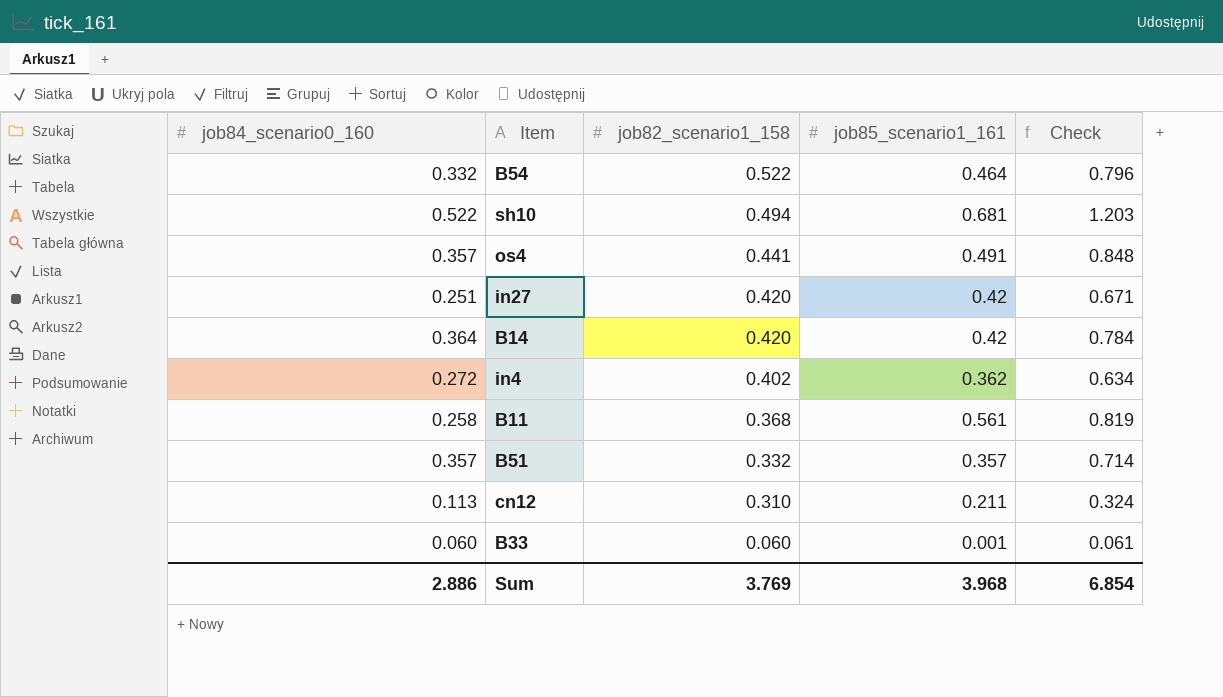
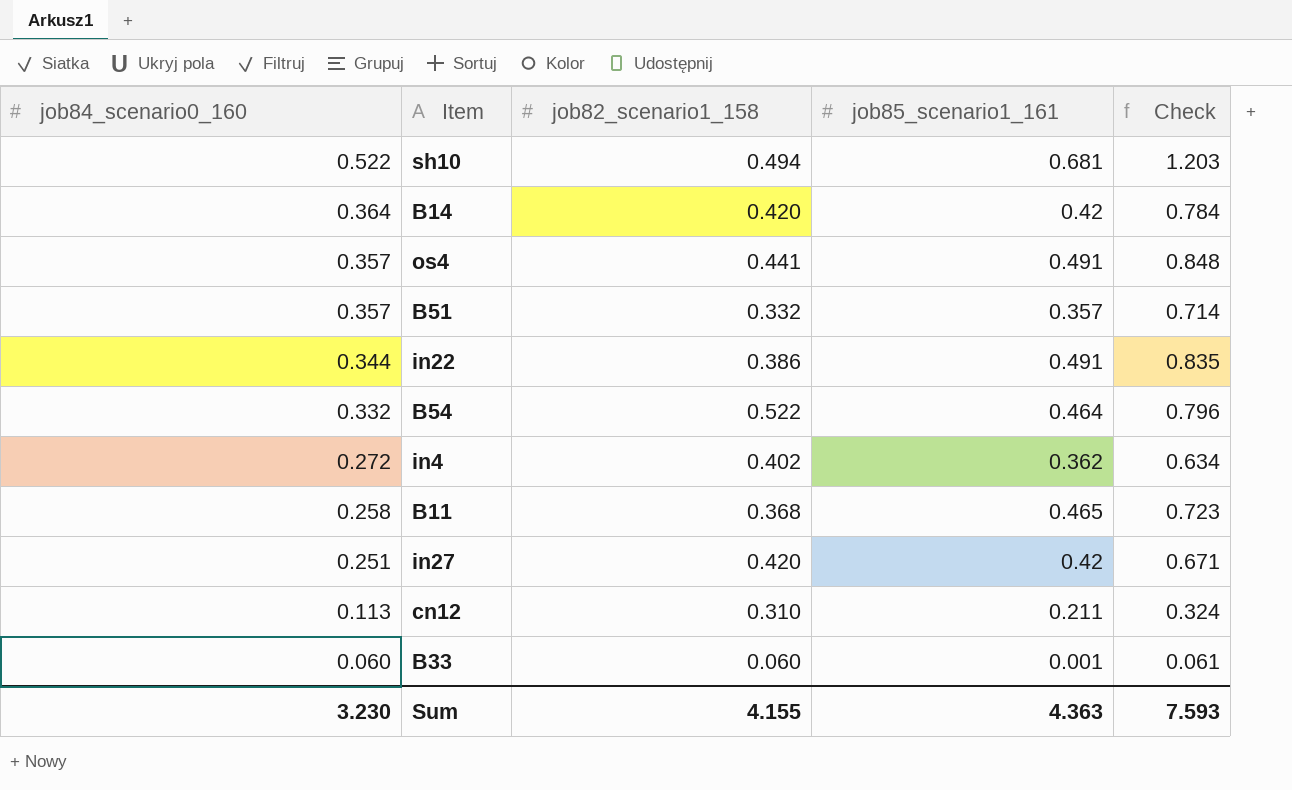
row order: job82_scenario1_158 descending -> job84_scenario0_160 descending
row in22: none -> 0.344 | 0.386 | 0.491 | 0.835
B11 | job85_scenario1_161: 0.561 -> 0.465
B11 | Check: 0.819 -> 0.723
Sum | job84_scenario0_160: 2.886 -> 3.230
Sum | job82_scenario1_158: 3.769 -> 4.155
Sum | job85_scenario1_161: 3.968 -> 4.363
Sum | Check: 6.854 -> 7.593

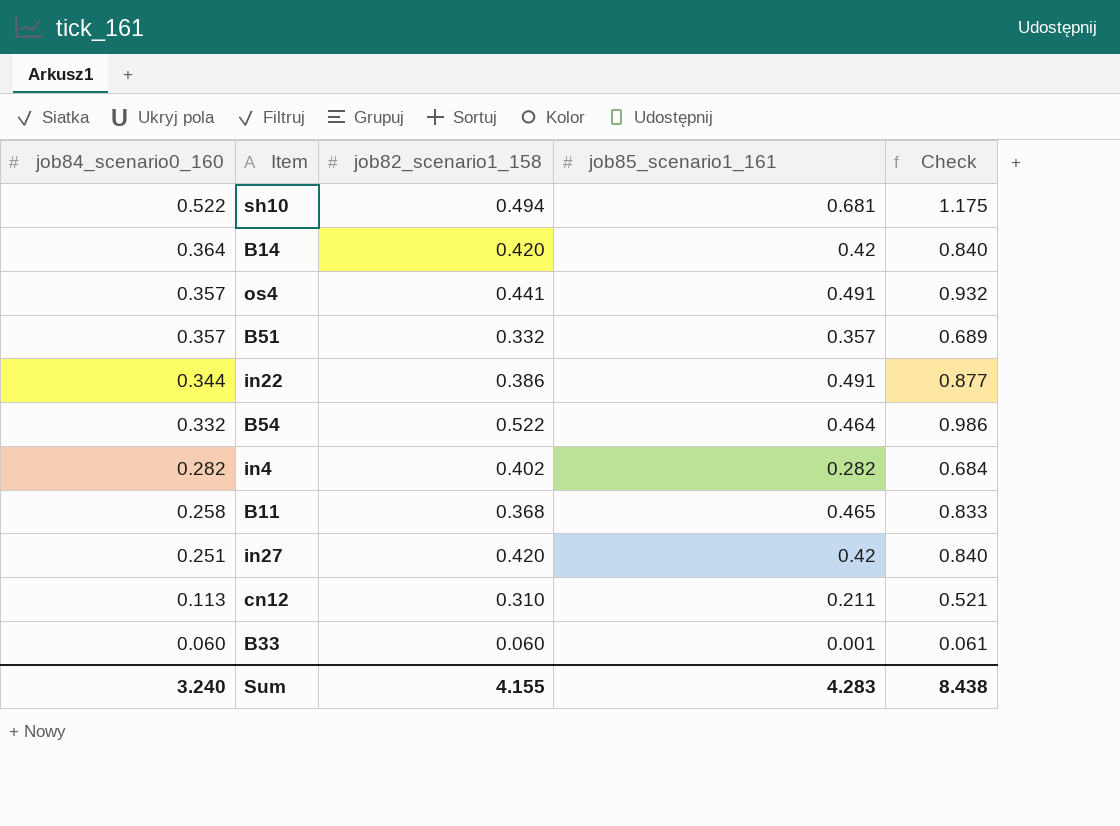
column Check | formula: [job84_scenario0_160] + [job85_scenario1_161] -> [job82_scenario1_158] + [job85_scenario1_161]
in4 | job84_scenario0_160: 0.272 -> 0.282
in4 | job85_scenario1_161: 0.362 -> 0.282
Sum | job84_scenario0_160: 3.230 -> 3.240
Sum | job85_scenario1_161: 4.363 -> 4.283
Sum | Check: 7.593 -> 8.438

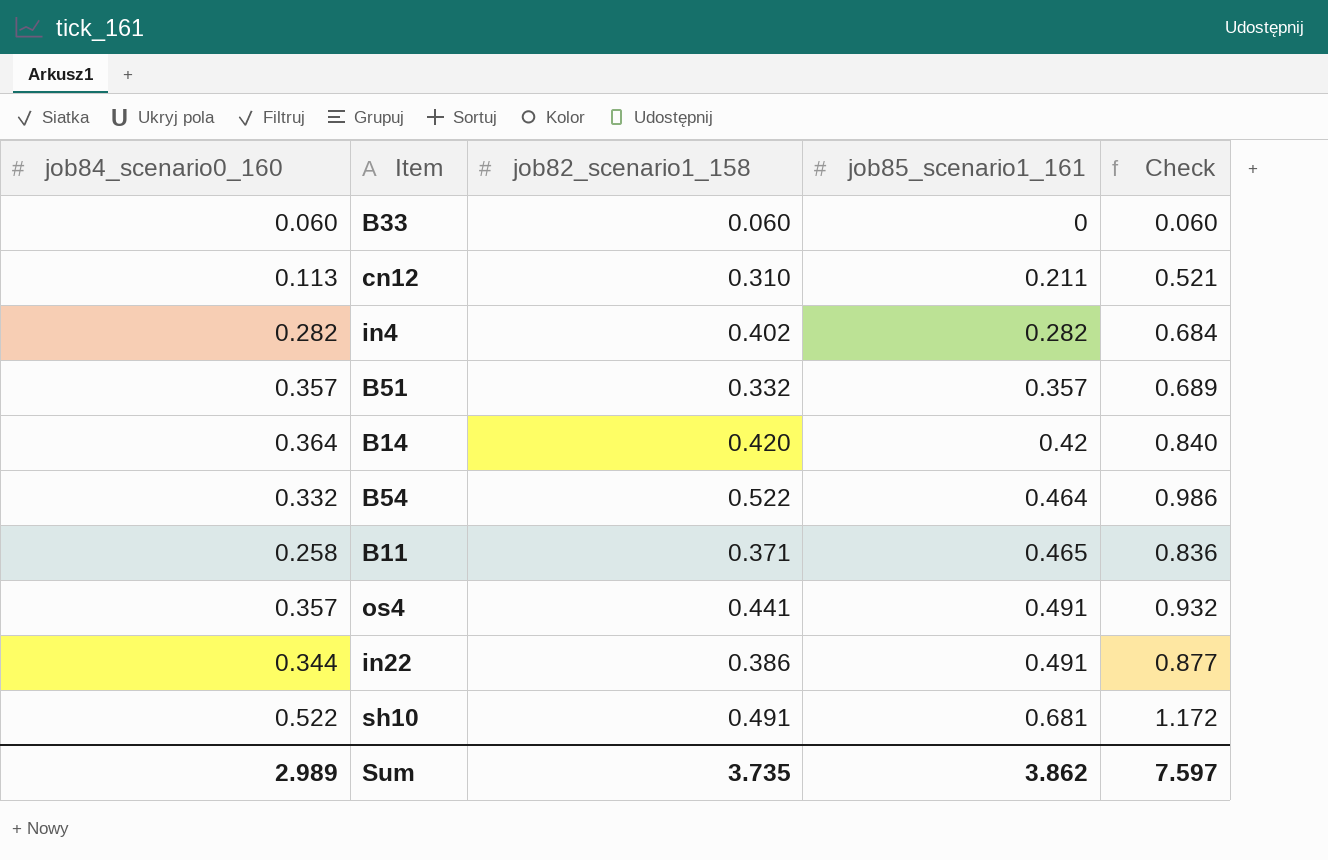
row order: job84_scenario0_160 descending -> job85_scenario1_161 ascending
row in27: 0.251 | 0.420 | 0.42 | 0.840 -> none
B33 | job85_scenario1_161: 0.001 -> 0
B33 | Check: 0.061 -> 0.060
B11 | job82_scenario1_158: 0.368 -> 0.371
B11 | Check: 0.833 -> 0.836
sh10 | job82_scenario1_158: 0.494 -> 0.491
sh10 | Check: 1.175 -> 1.172
Sum | job84_scenario0_160: 3.240 -> 2.989
Sum | job82_scenario1_158: 4.155 -> 3.735
Sum | job85_scenario1_161: 4.283 -> 3.862
Sum | Check: 8.438 -> 7.597

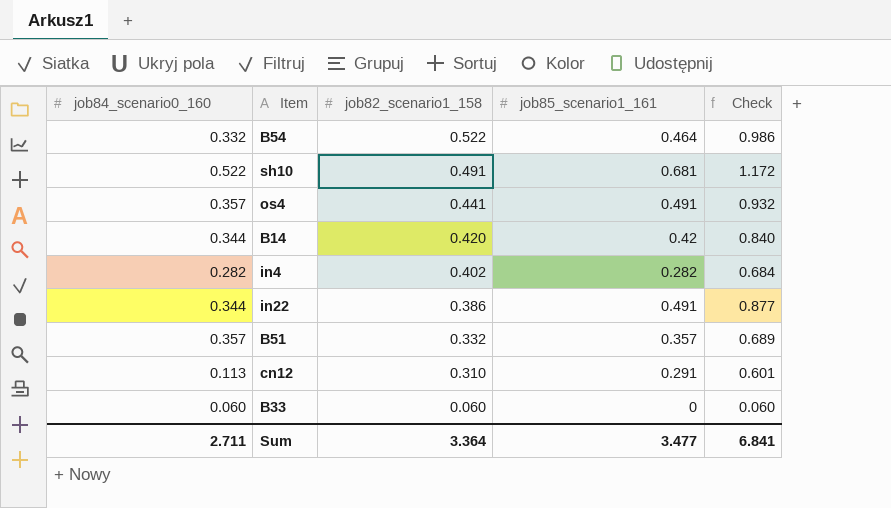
row order: job85_scenario1_161 ascending -> job82_scenario1_158 descending
row B11: 0.258 | 0.371 | 0.465 | 0.836 -> none
B14 | job84_scenario0_160: 0.364 -> 0.344
cn12 | job85_scenario1_161: 0.211 -> 0.291
cn12 | Check: 0.521 -> 0.601
Sum | job84_scenario0_160: 2.989 -> 2.711
Sum | job82_scenario1_158: 3.735 -> 3.364
Sum | job85_scenario1_161: 3.862 -> 3.477
Sum | Check: 7.597 -> 6.841

